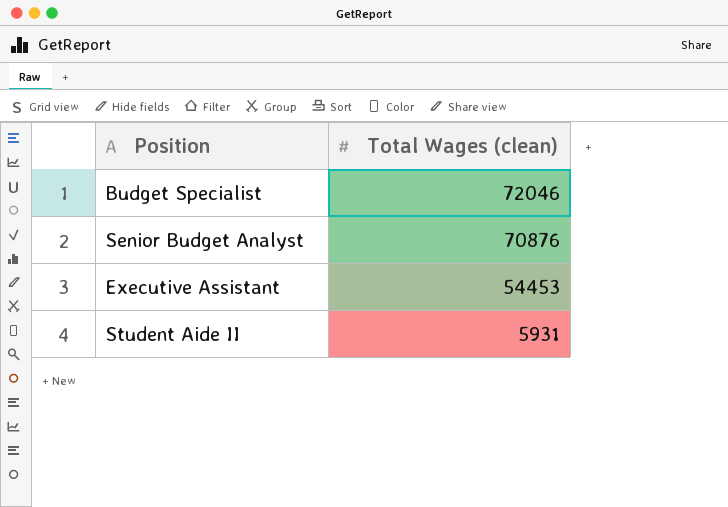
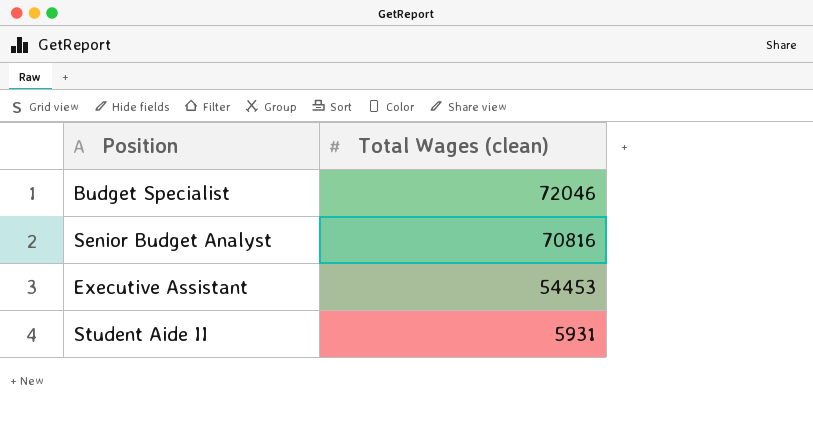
Senior Budget Analyst | Total Wages (clean): 70876 -> 70816

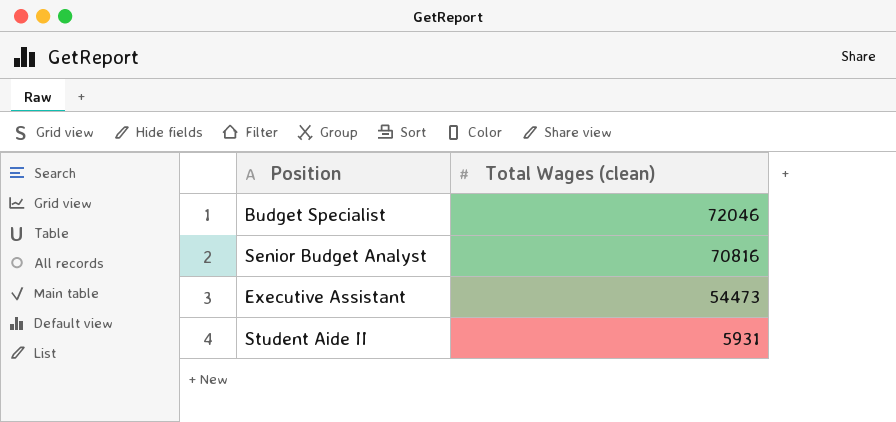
Executive Assistant | Total Wages (clean): 54453 -> 54473

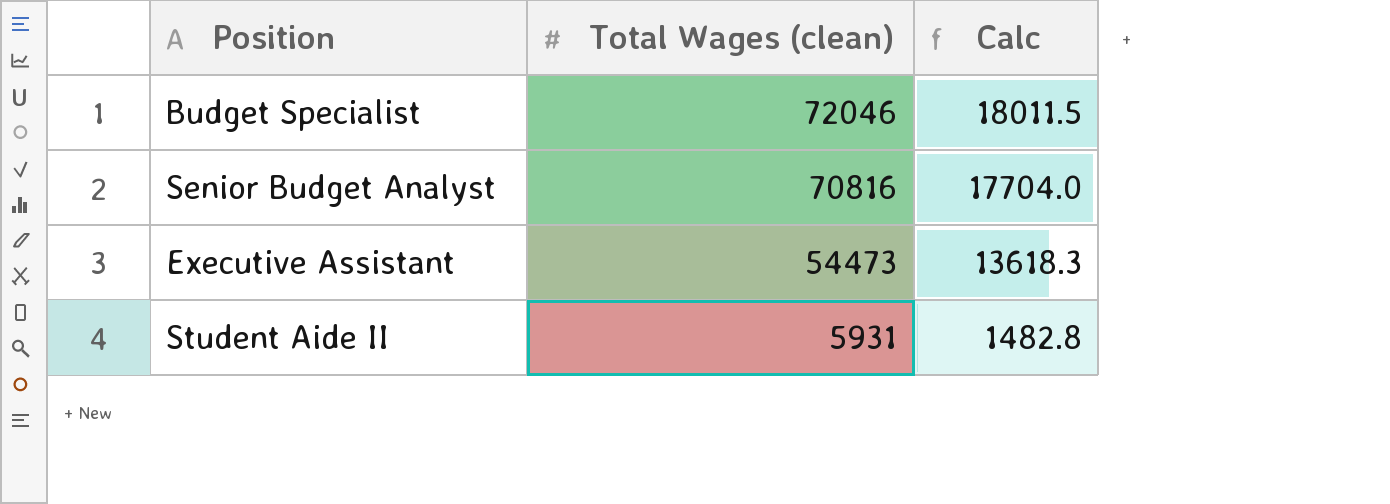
column Calc | formula: none -> [Total Wages (clean)] * 0.25

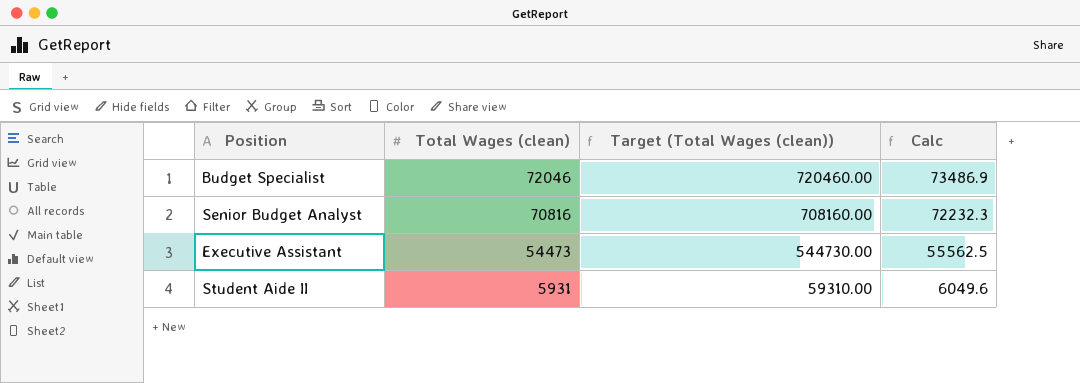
column Target (Total Wages (clean)) | formula: none -> [Total Wages (clean)] * 10
column Calc | formula: [Total Wages (clean)] * 0.25 -> [Total Wages (clean)] * 1.02

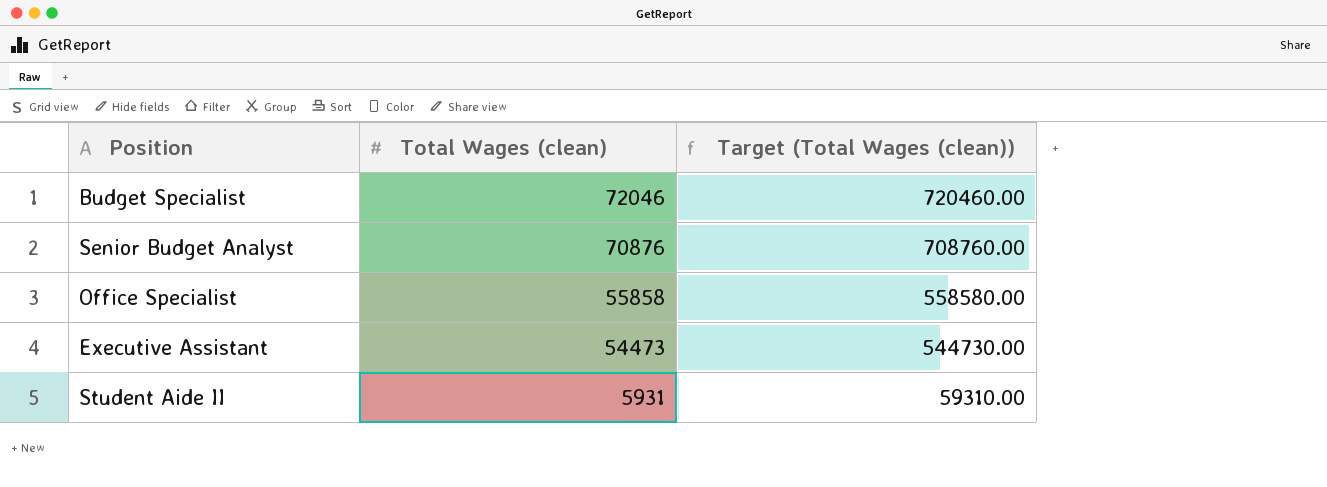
column Calc | formula: [Total Wages (clean)] * 1.02 -> none
Senior Budget Analyst | Total Wages (clean): 70816 -> 70876
Senior Budget Analyst | Target (Total Wages (clean)): 708160.00 -> 708760.00
row Office Specialist: none -> 55858 | 558580.00

